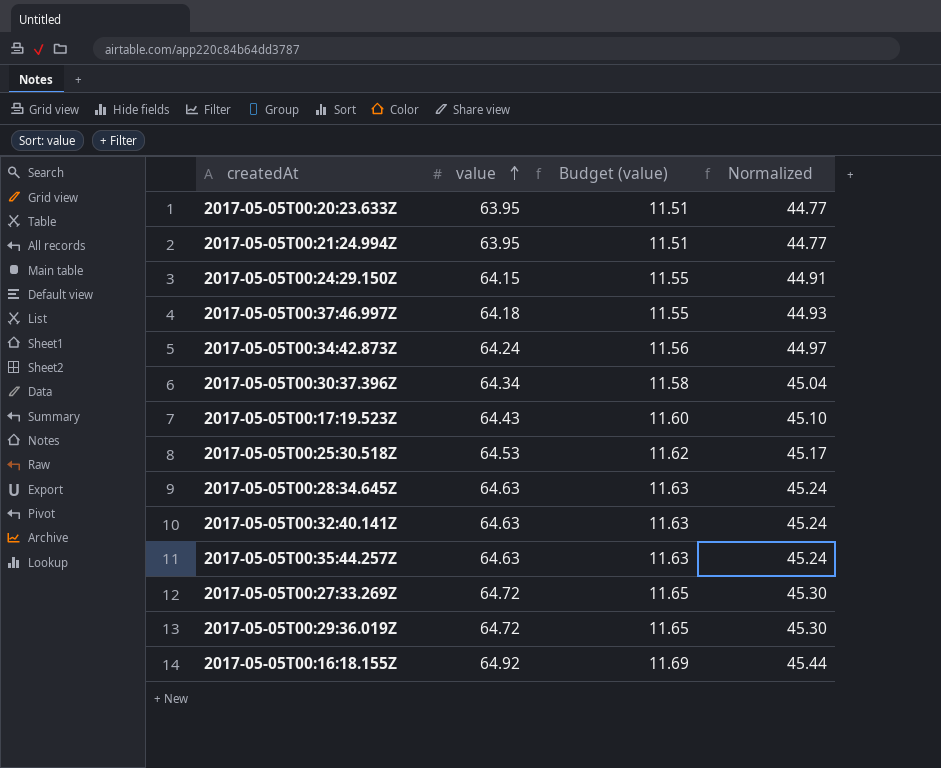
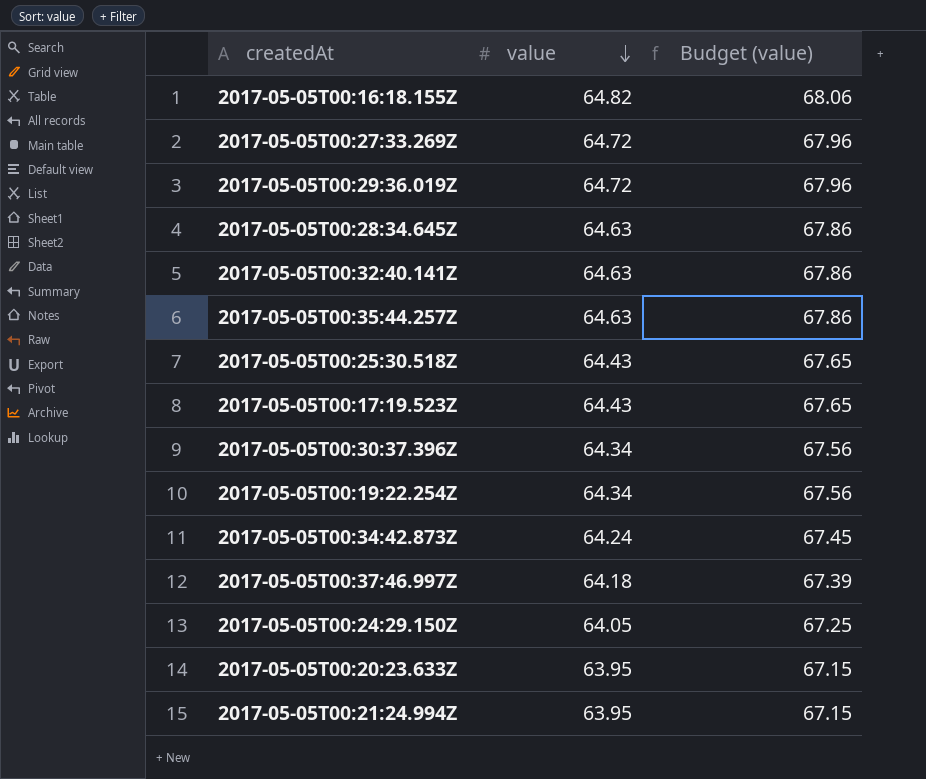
row order: value ascending -> value descending
column Normalized | formula: [value] * 0.7 -> none
column Budget (value) | formula: [value] * 0.18 -> [value] * 1.05
2017-05-05T00:16:18.155Z | value: 64.92 -> 64.82
2017-05-05T00:25:30.518Z | value: 64.53 -> 64.43
row 2017-05-05T00:19:22.254Z: none -> 64.34 | 67.56
2017-05-05T00:24:29.150Z | value: 64.15 -> 64.05

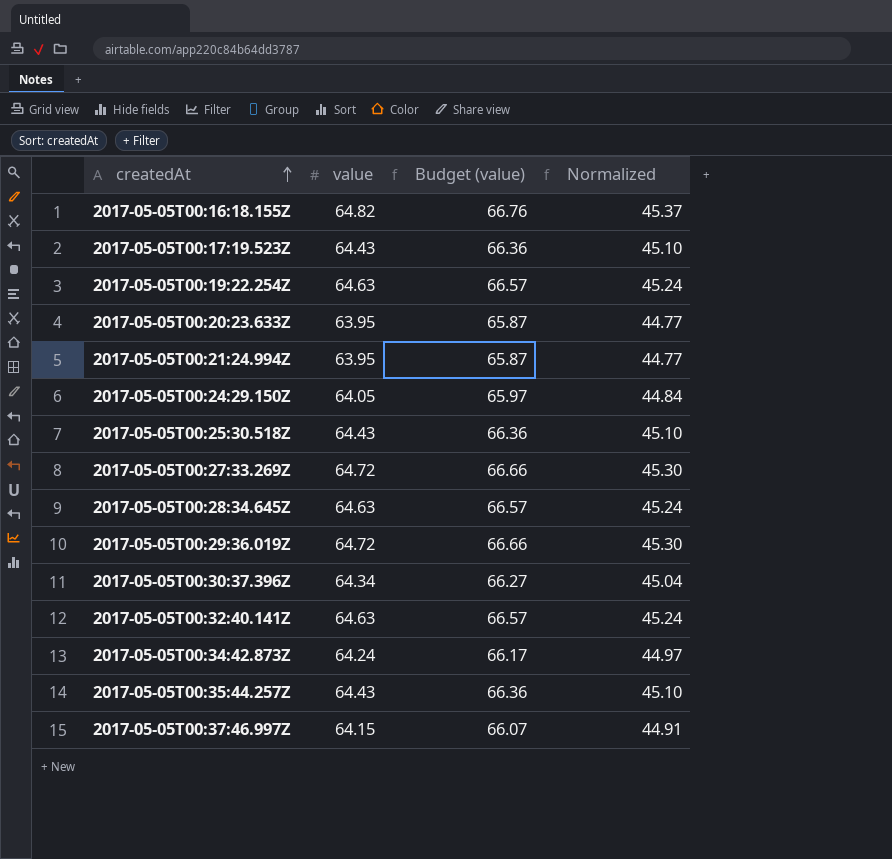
row order: value descending -> createdAt ascending
column Budget (value) | formula: [value] * 1.05 -> [value] * 1.03
column Normalized | formula: none -> [value] * 0.7
2017-05-05T00:19:22.254Z | value: 64.34 -> 64.63
2017-05-05T00:35:44.257Z | value: 64.63 -> 64.43
2017-05-05T00:37:46.997Z | value: 64.18 -> 64.15

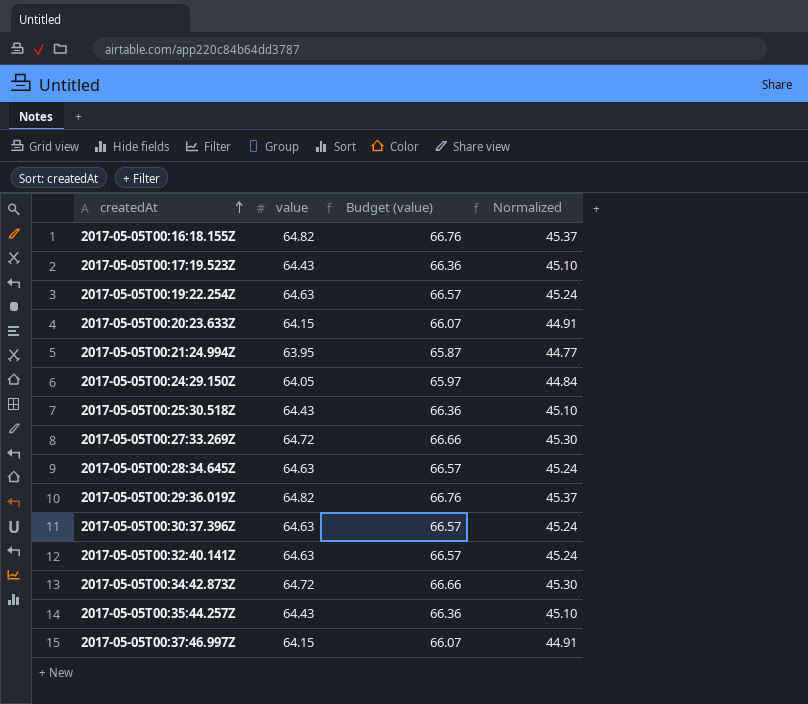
2017-05-05T00:20:23.633Z | value: 63.95 -> 64.15
2017-05-05T00:20:23.633Z | Budget (value): 65.87 -> 66.07
2017-05-05T00:20:23.633Z | Normalized: 44.77 -> 44.91
2017-05-05T00:29:36.019Z | value: 64.72 -> 64.82
2017-05-05T00:29:36.019Z | Budget (value): 66.66 -> 66.76
2017-05-05T00:29:36.019Z | Normalized: 45.30 -> 45.37
2017-05-05T00:30:37.396Z | value: 64.34 -> 64.63
2017-05-05T00:30:37.396Z | Budget (value): 66.27 -> 66.57
2017-05-05T00:30:37.396Z | Normalized: 45.04 -> 45.24
2017-05-05T00:34:42.873Z | value: 64.24 -> 64.72
2017-05-05T00:34:42.873Z | Budget (value): 66.17 -> 66.66
2017-05-05T00:34:42.873Z | Normalized: 44.97 -> 45.30

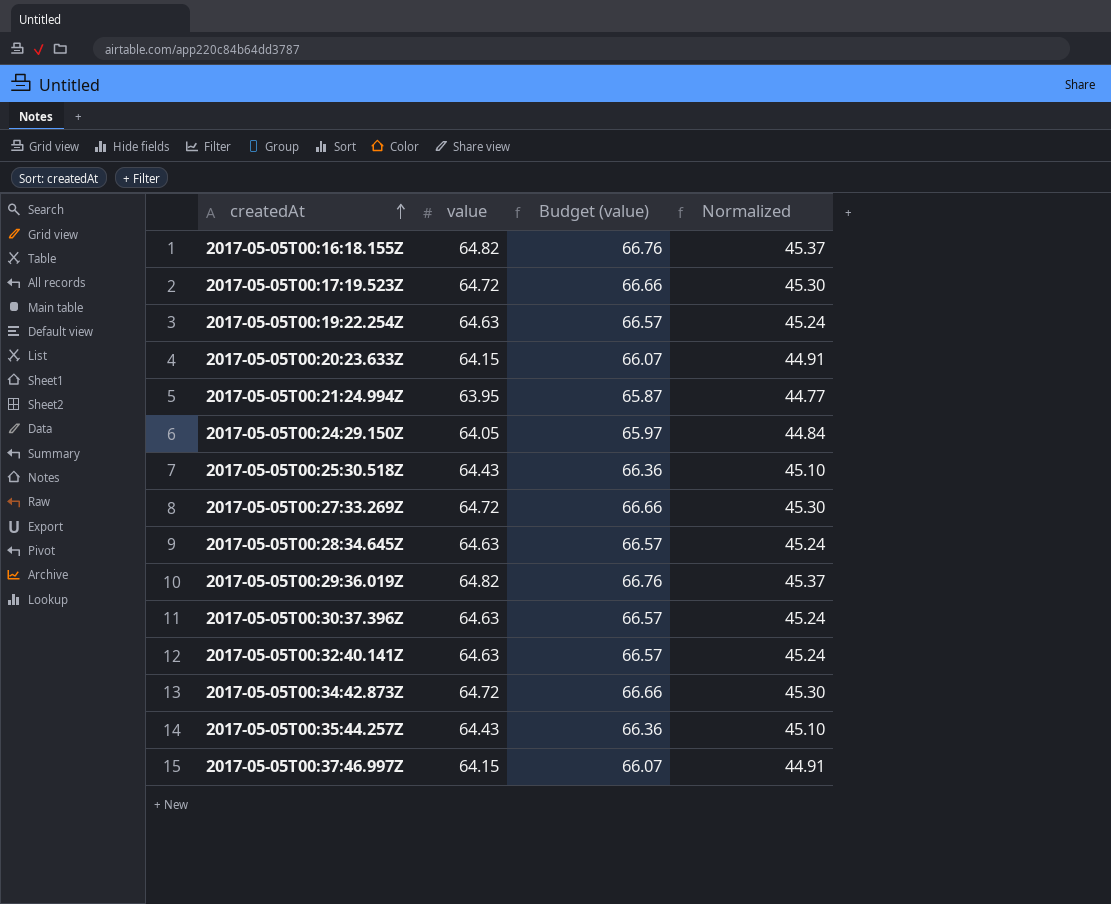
2017-05-05T00:17:19.523Z | value: 64.43 -> 64.72
2017-05-05T00:17:19.523Z | Budget (value): 66.36 -> 66.66
2017-05-05T00:17:19.523Z | Normalized: 45.10 -> 45.30

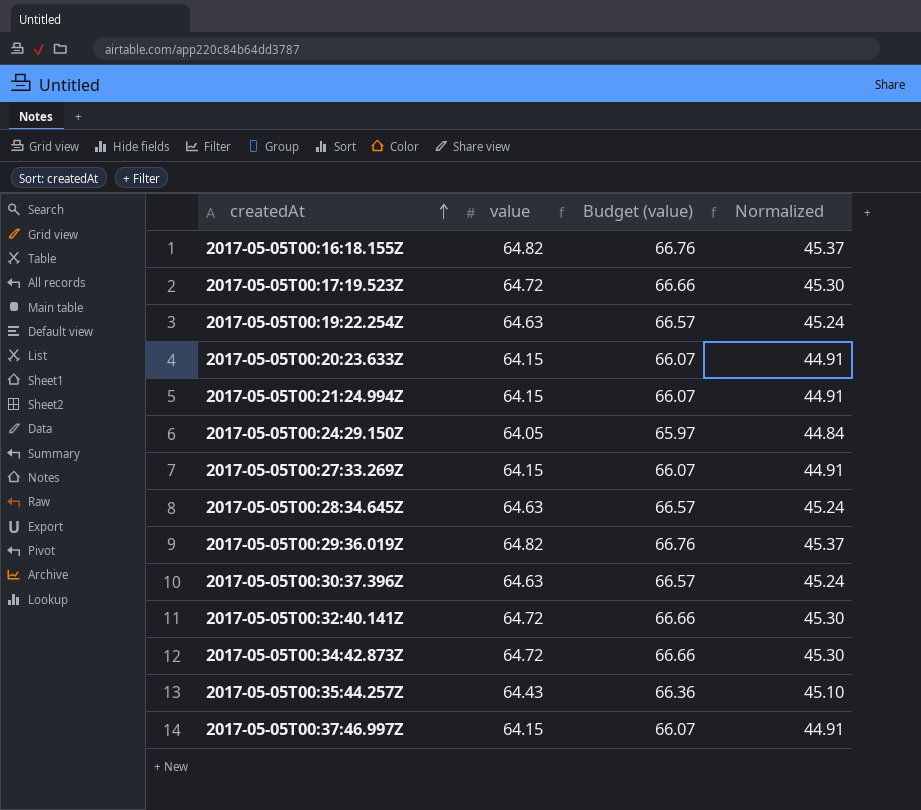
row 2017-05-05T00:25:30.518Z: 64.43 | 66.36 | 45.10 -> none
2017-05-05T00:21:24.994Z | value: 63.95 -> 64.15
2017-05-05T00:21:24.994Z | Budget (value): 65.87 -> 66.07
2017-05-05T00:21:24.994Z | Normalized: 44.77 -> 44.91
2017-05-05T00:27:33.269Z | value: 64.72 -> 64.15
2017-05-05T00:27:33.269Z | Budget (value): 66.66 -> 66.07
2017-05-05T00:27:33.269Z | Normalized: 45.30 -> 44.91
2017-05-05T00:32:40.141Z | value: 64.63 -> 64.72
2017-05-05T00:32:40.141Z | Budget (value): 66.57 -> 66.66
2017-05-05T00:32:40.141Z | Normalized: 45.24 -> 45.30

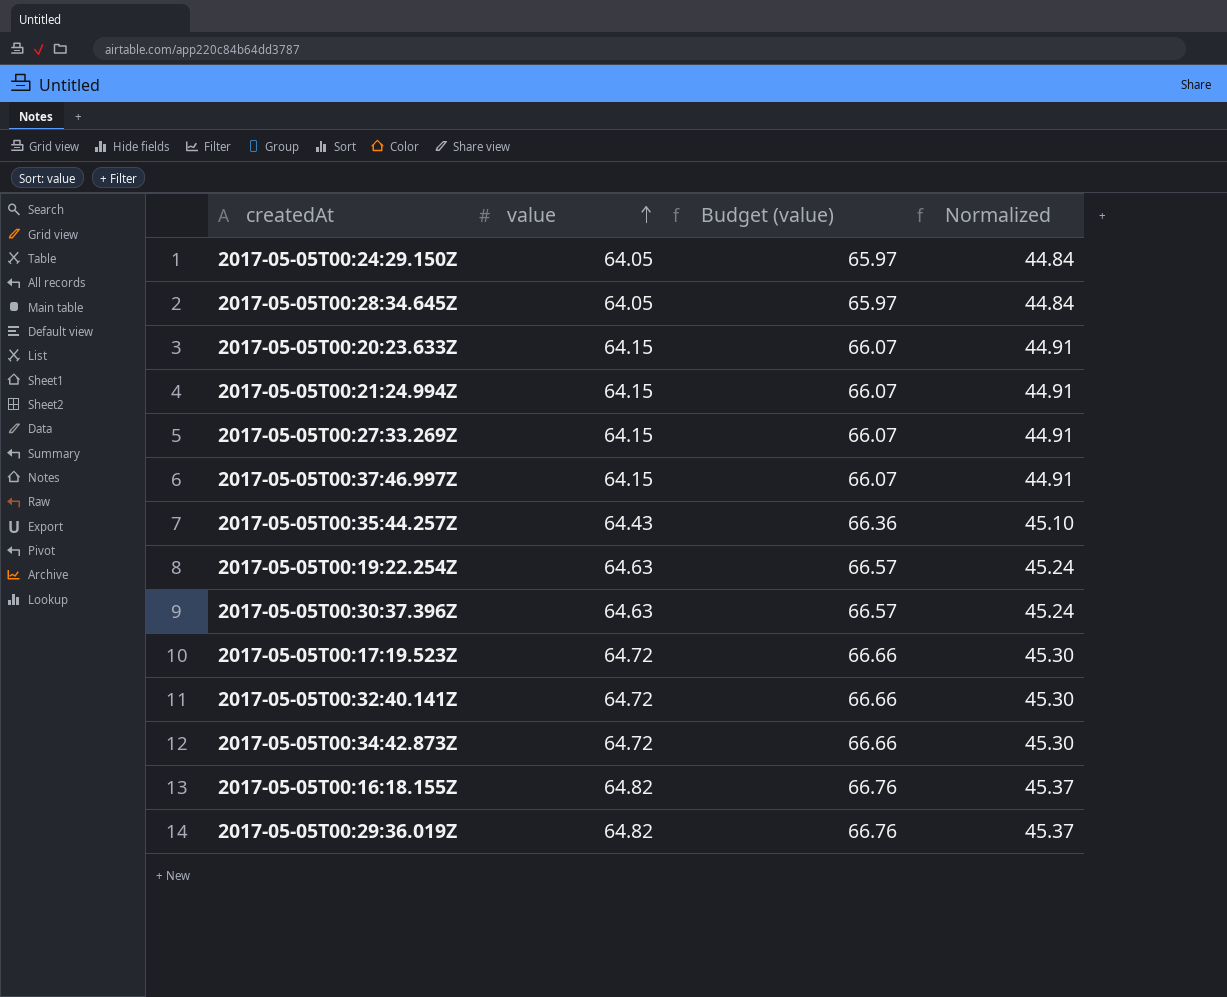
row order: createdAt ascending -> value ascending
2017-05-05T00:28:34.645Z | value: 64.63 -> 64.05
2017-05-05T00:28:34.645Z | Budget (value): 66.57 -> 65.97
2017-05-05T00:28:34.645Z | Normalized: 45.24 -> 44.84

